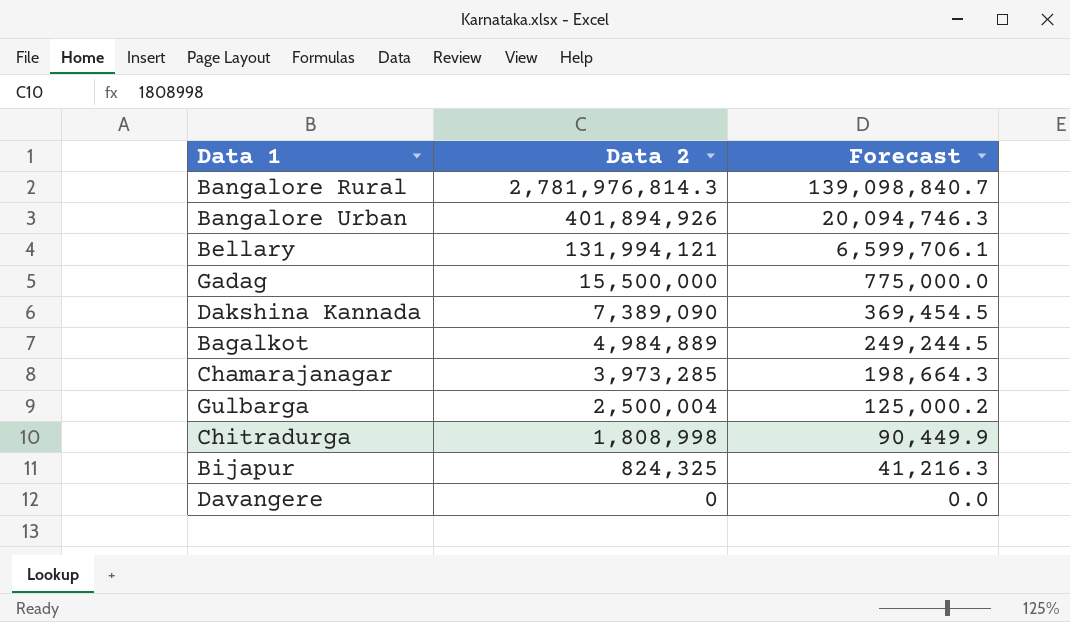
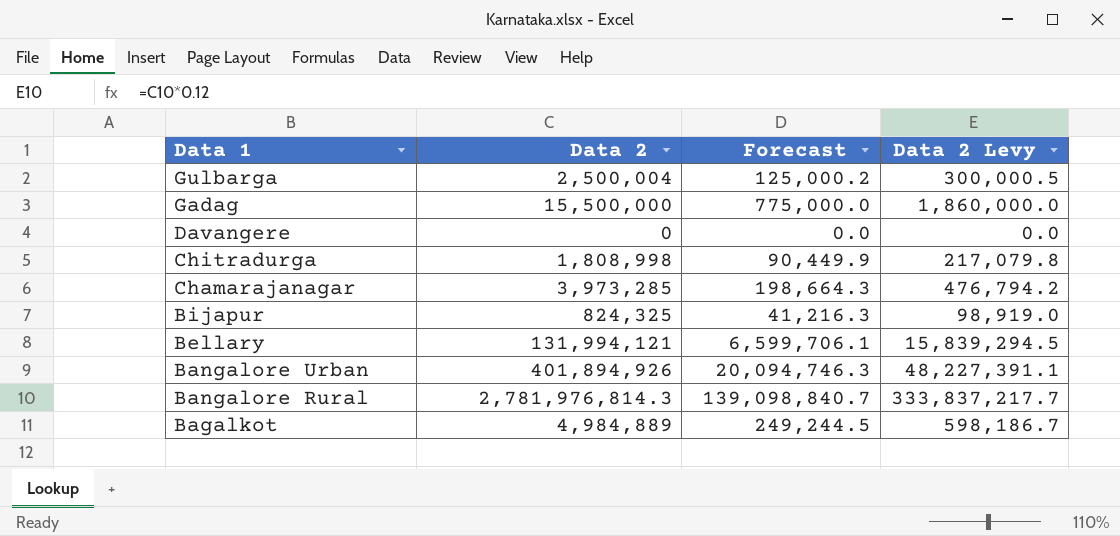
row order: Data 2 descending -> Data 1 descending
column Data 2 Levy | formula: none -> [Data 2] * 0.12
row Dakshina Kannada: 7,389,090 | 369,454.5 -> none

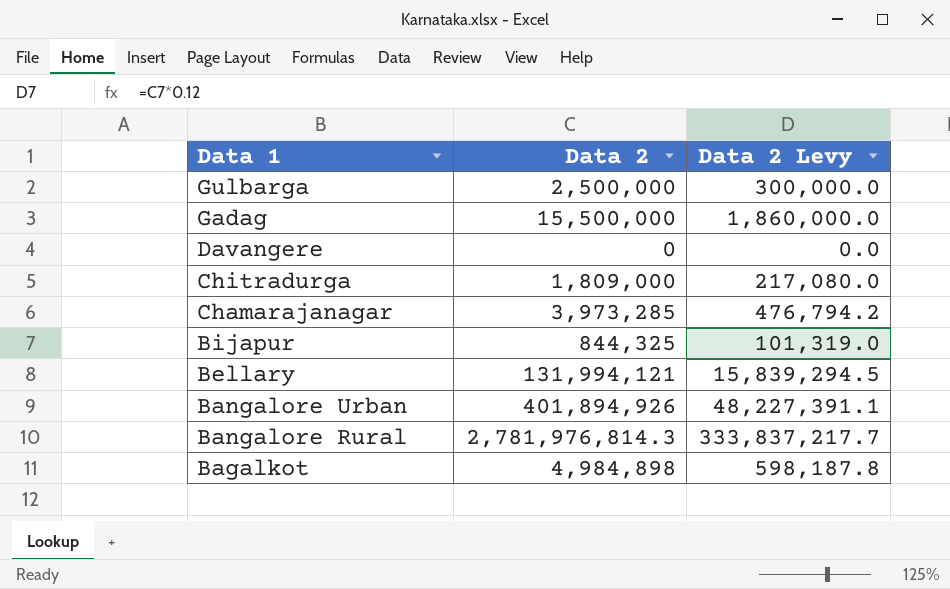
column Forecast | formula: [Data 2] * 0.05 -> none
Gulbarga | Data 2: 2,500,004 -> 2,500,000
Gulbarga | Data 2 Levy: 300,000.5 -> 300,000.0
Chitradurga | Data 2: 1,808,998 -> 1,809,000
Chitradurga | Data 2 Levy: 217,079.8 -> 217,080.0
Bijapur | Data 2: 824,325 -> 844,325
Bijapur | Data 2 Levy: 98,919.0 -> 101,319.0
Bagalkot | Data 2: 4,984,889 -> 4,984,898
Bagalkot | Data 2 Levy: 598,186.7 -> 598,187.8

